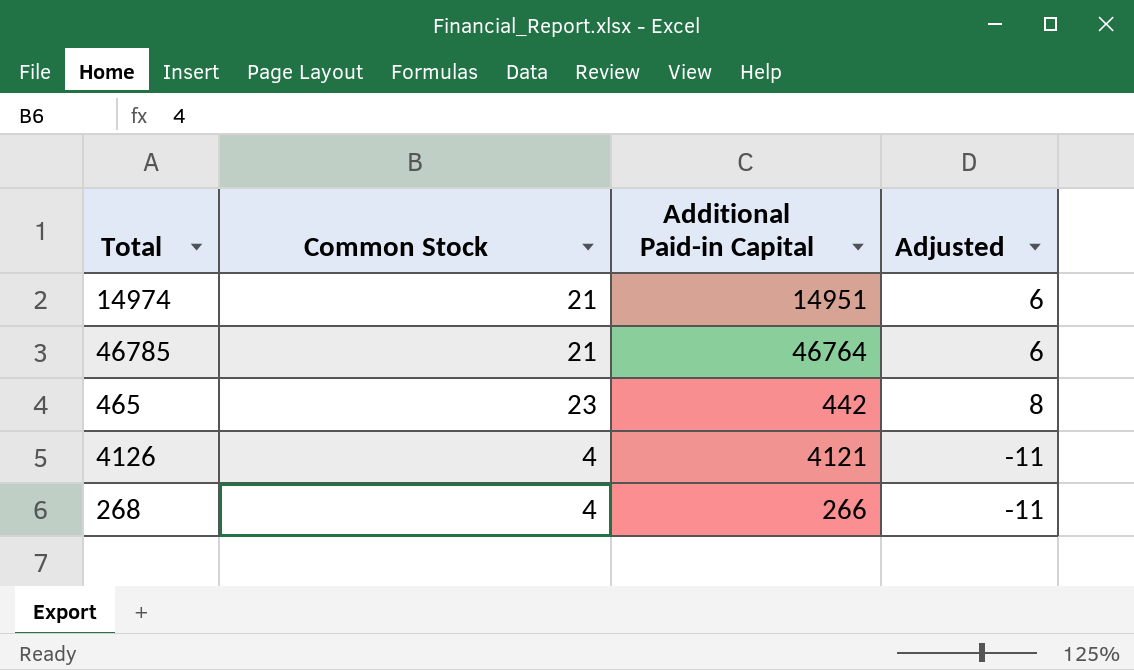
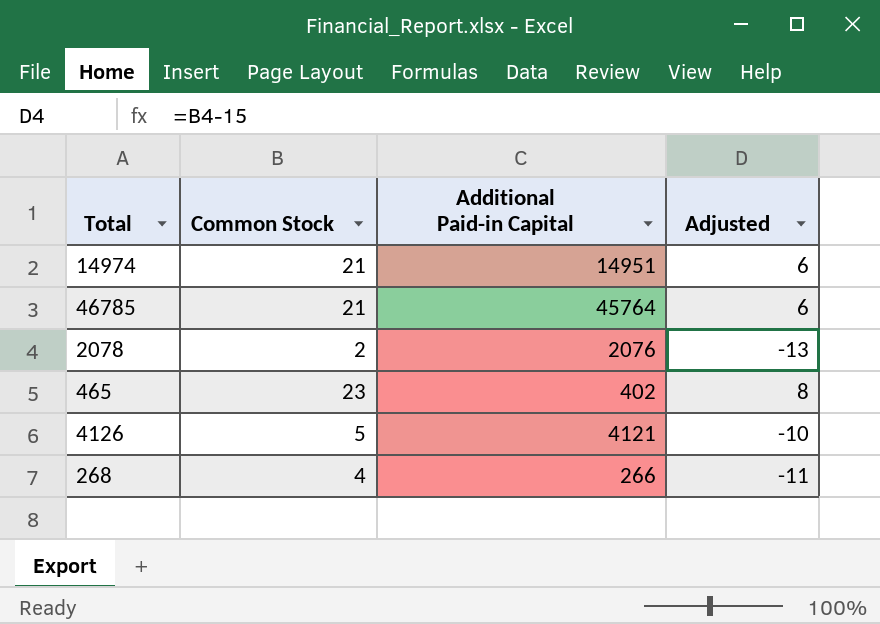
46785 | Additional Paid-in Capital: 46764 -> 45764
row 2078: none -> 2 | 2076 | -13
465 | Additional Paid-in Capital: 442 -> 402
4126 | Common Stock: 4 -> 5
4126 | Adjusted: -11 -> -10

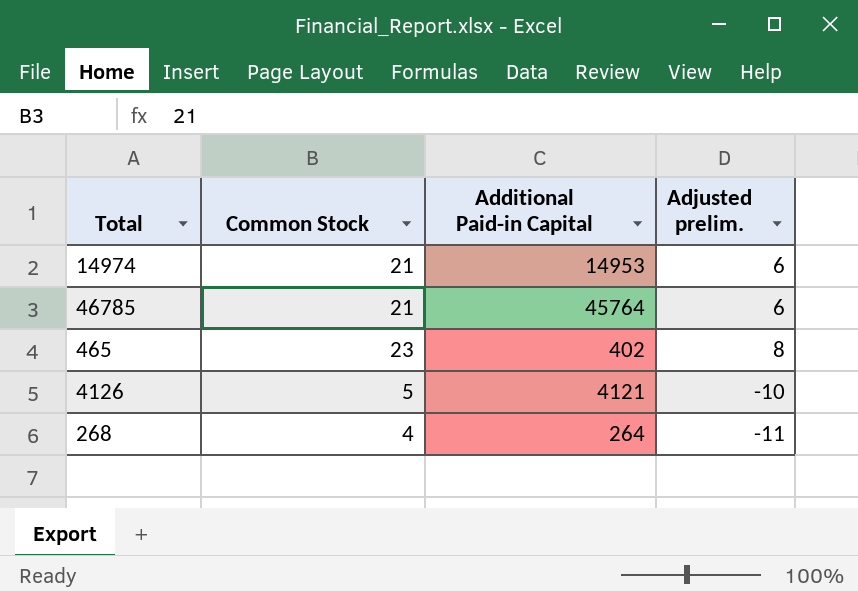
column name: Adjusted -> Adjusted prelim.
row 2078: 2 | 2076 | -13 -> none
14974 | Additional Paid-in Capital: 14951 -> 14953
268 | Additional Paid-in Capital: 266 -> 264

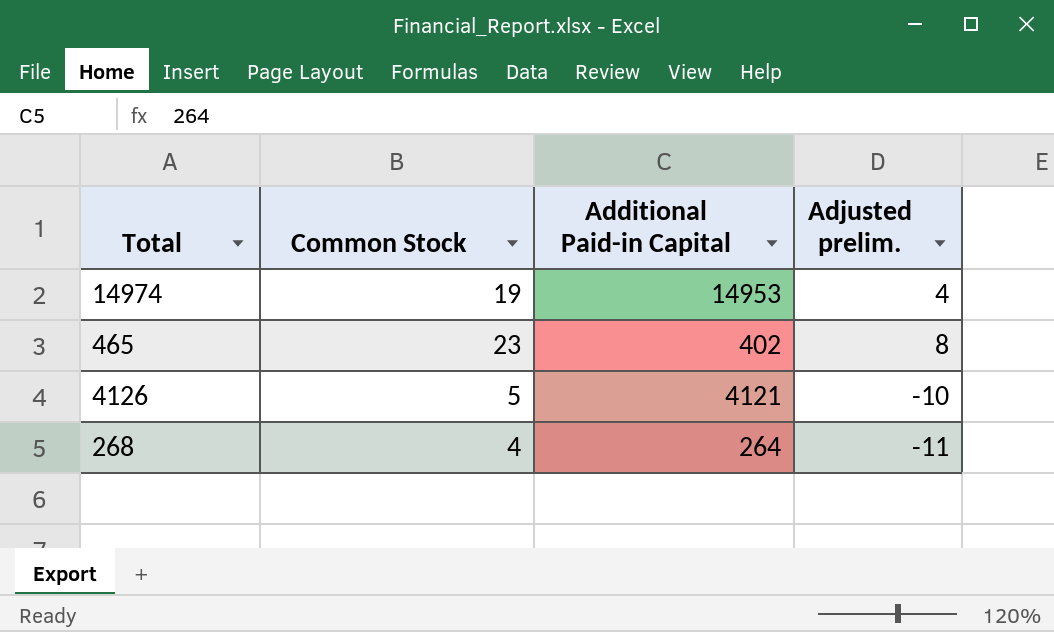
row 46785: 21 | 45764 | 6 -> none
14974 | Common Stock: 21 -> 19
14974 | Adjusted prelim.: 6 -> 4

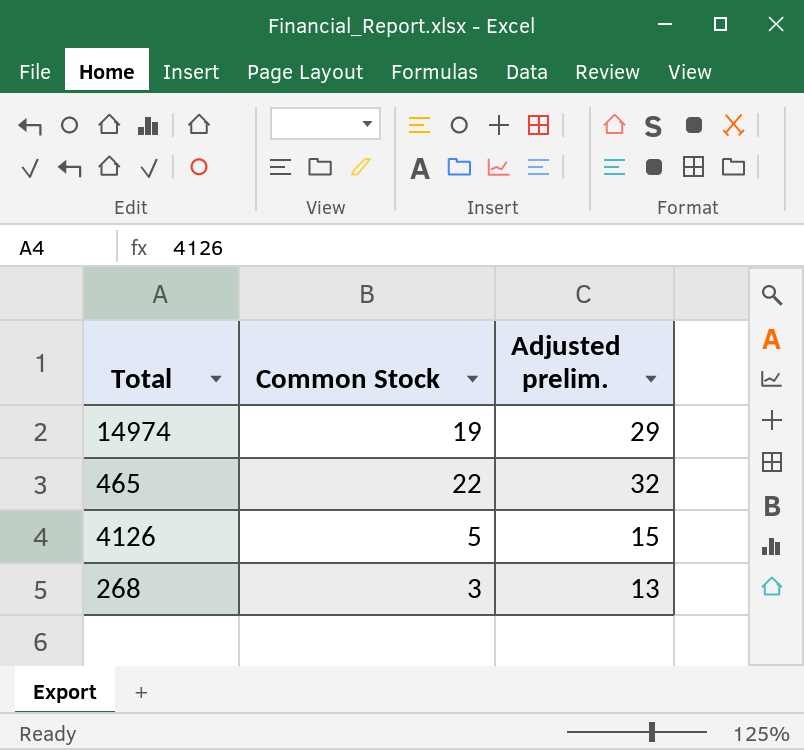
column Additional Paid-in Capital | position: 3 -> none
column Adjusted prelim. | formula: [Common Stock] - 15 -> [Common Stock] + 10
465 | Common Stock: 23 -> 22
268 | Common Stock: 4 -> 3

